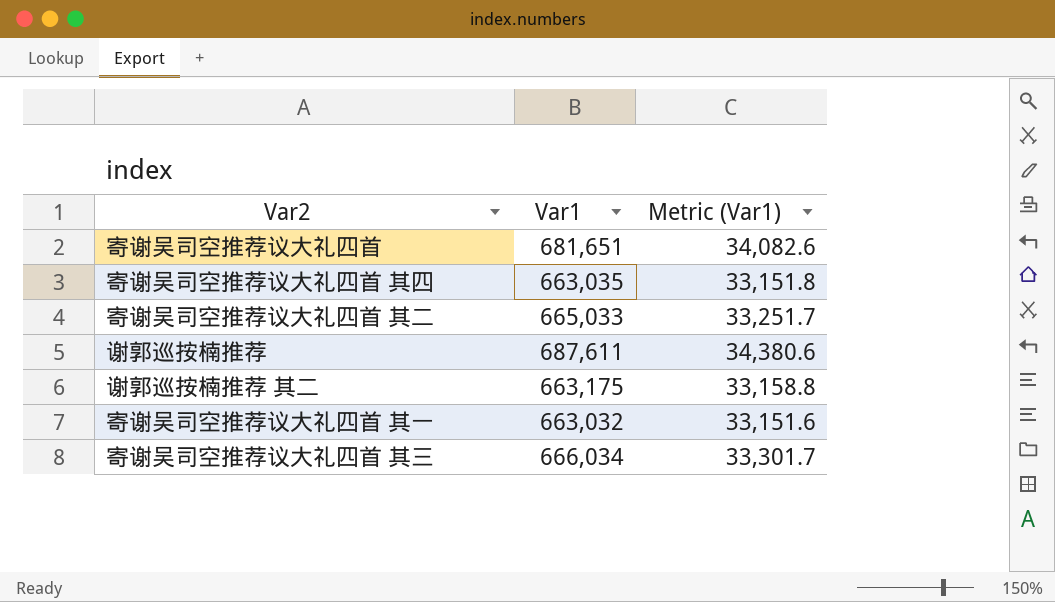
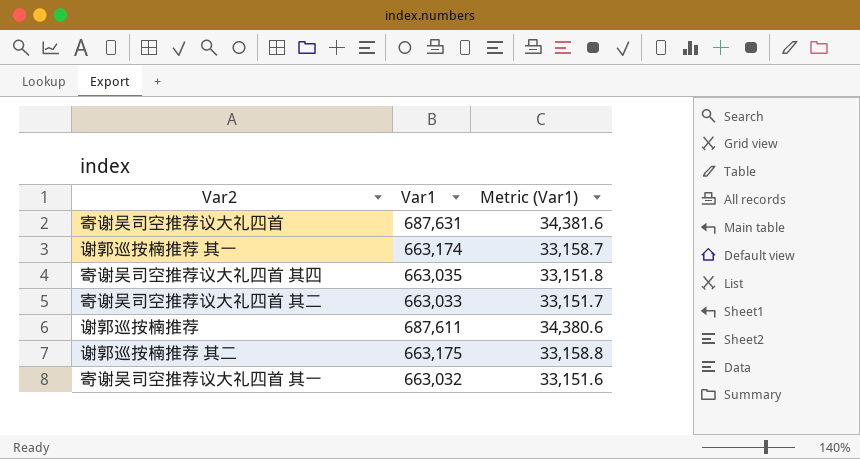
row 寄谢吴司空推荐议大礼四首 其三: 666,034 | 33,301.7 -> none
寄谢吴司空推荐议大礼四首 | Var1: 681,651 -> 687,631
寄谢吴司空推荐议大礼四首 | Metric (Var1): 34,082.6 -> 34,381.6
row 谢郭巡按楠推荐 其一: none -> 663,174 | 33,158.7
寄谢吴司空推荐议大礼四首 其二 | Var1: 665,033 -> 663,033
寄谢吴司空推荐议大礼四首 其二 | Metric (Var1): 33,251.7 -> 33,151.7

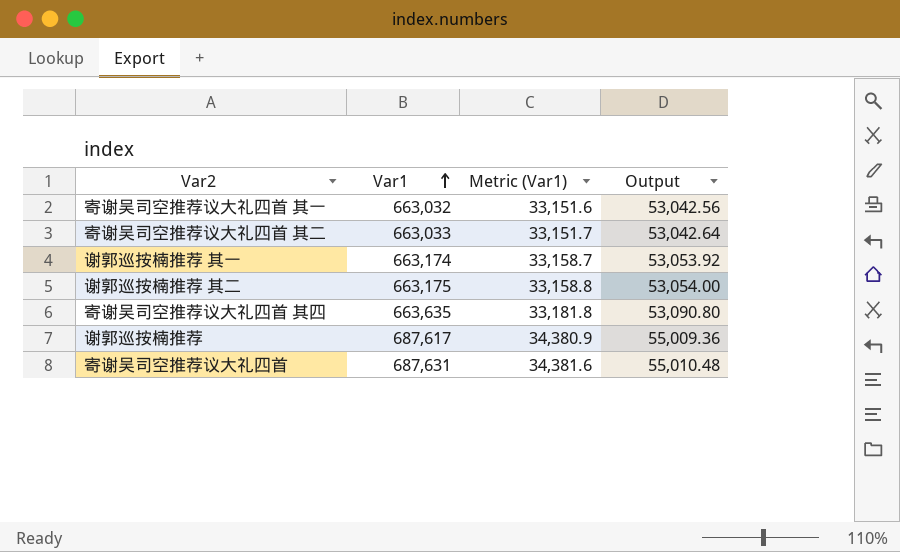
row order: none -> Var1 ascending
column Output | formula: none -> [Var1] * 0.08
寄谢吴司空推荐议大礼四首 其四 | Var1: 663,035 -> 663,635
寄谢吴司空推荐议大礼四首 其四 | Metric (Var1): 33,151.8 -> 33,181.8
谢郭巡按楠推荐 | Var1: 687,611 -> 687,617
谢郭巡按楠推荐 | Metric (Var1): 34,380.6 -> 34,380.9

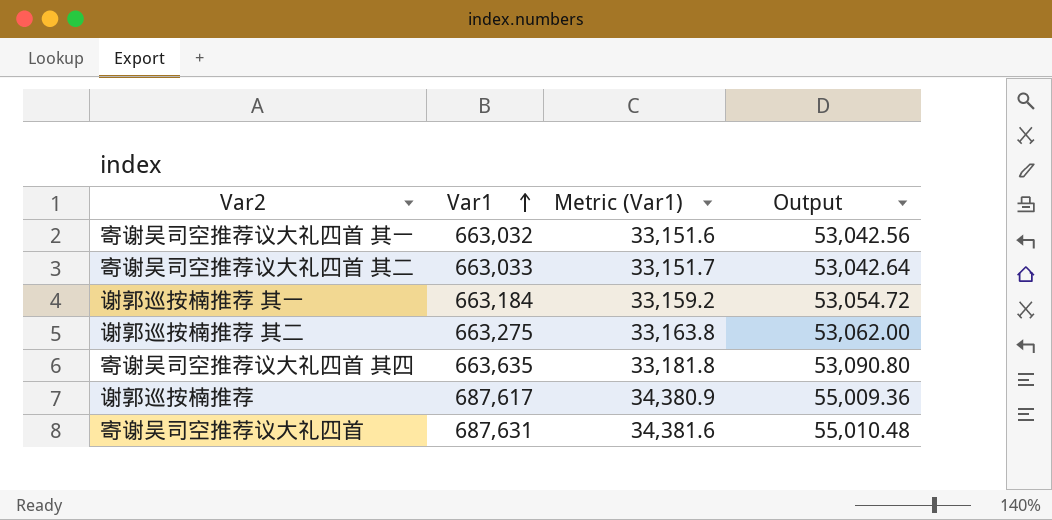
谢郭巡按楠推荐 其一 | Var1: 663,174 -> 663,184
谢郭巡按楠推荐 其一 | Metric (Var1): 33,158.7 -> 33,159.2
谢郭巡按楠推荐 其一 | Output: 53,053.92 -> 53,054.72
谢郭巡按楠推荐 其二 | Var1: 663,175 -> 663,275
谢郭巡按楠推荐 其二 | Metric (Var1): 33,158.8 -> 33,163.8
谢郭巡按楠推荐 其二 | Output: 53,054.00 -> 53,062.00

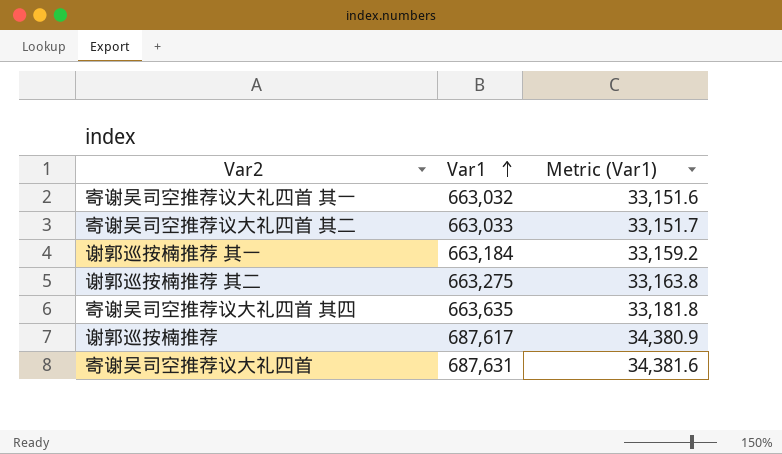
column Output | formula: [Var1] * 0.08 -> none

